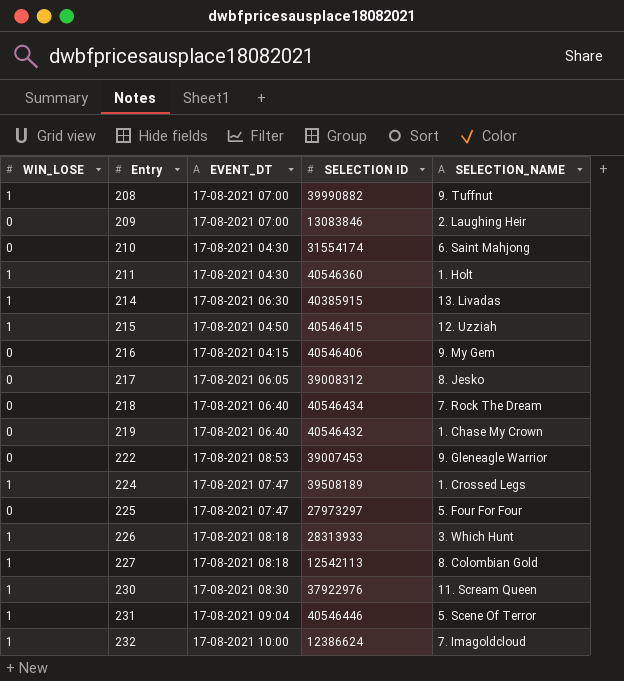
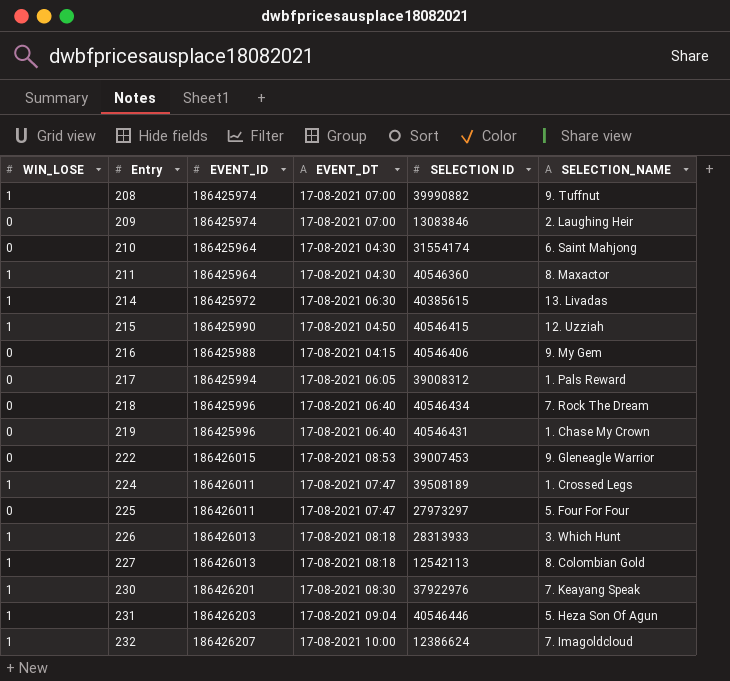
column EVENT_ID | position: none -> 3
211 | SELECTION_NAME: 1. Holt -> 8. Maxactor
214 | SELECTION ID: 40385915 -> 40385615
217 | SELECTION_NAME: 8. Jesko -> 1. Pals Reward
219 | SELECTION ID: 40546432 -> 40546431
230 | SELECTION_NAME: 11. Scream Queen -> 7. Keayang Speak
231 | SELECTION_NAME: 5. Scene Of Terror -> 5. Heza Son Of Agun

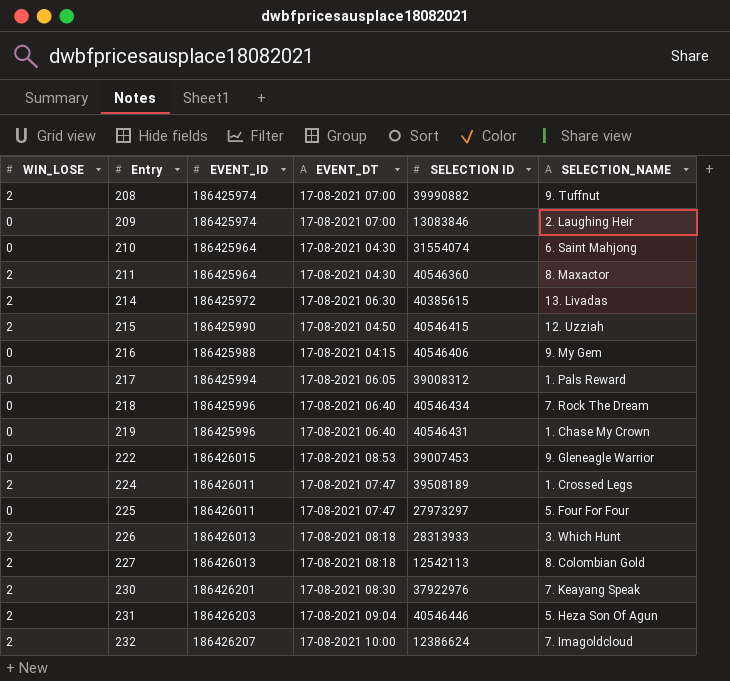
208 | WIN_LOSE: 1 -> 2
210 | SELECTION ID: 31554174 -> 31554074
211 | WIN_LOSE: 1 -> 2
214 | WIN_LOSE: 1 -> 2
215 | WIN_LOSE: 1 -> 2
224 | WIN_LOSE: 1 -> 2
226 | WIN_LOSE: 1 -> 2
227 | WIN_LOSE: 1 -> 2
230 | WIN_LOSE: 1 -> 2
231 | WIN_LOSE: 1 -> 2
232 | WIN_LOSE: 1 -> 2

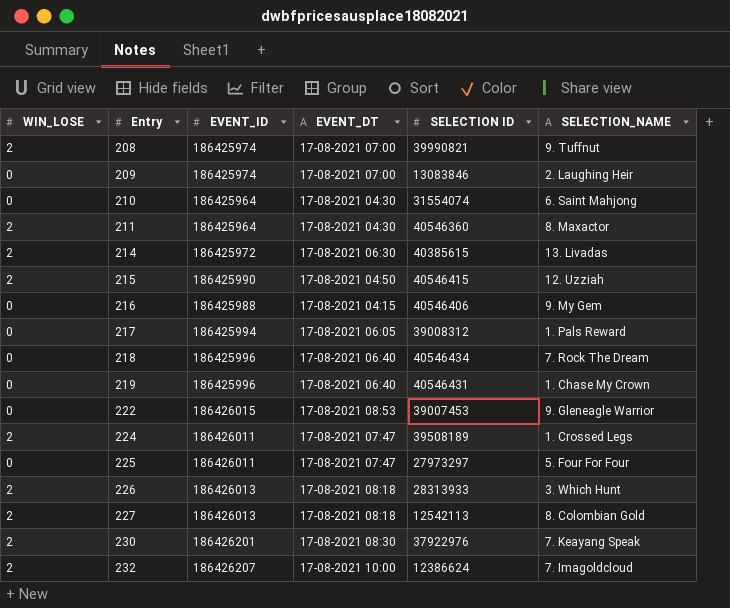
row 231: 2 | 186426203 | 17-08-2021 09:04 | 40546446 | 5. Heza Son Of Agun -> none
208 | SELECTION ID: 39990882 -> 39990821

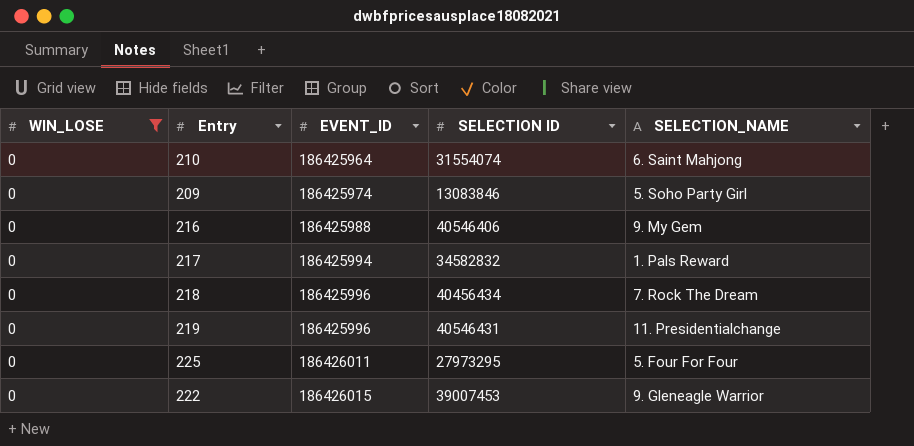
filter: none -> WIN_LOSE = 0
row order: Entry ascending -> EVENT_ID ascending
column EVENT_DT | position: 4 -> none
209 | SELECTION_NAME: 2. Laughing Heir -> 5. Soho Party Girl
217 | SELECTION ID: 39008312 -> 34582832
218 | SELECTION ID: 40546434 -> 40456434
219 | SELECTION_NAME: 1. Chase My Crown -> 11. Presidentialchange
225 | SELECTION ID: 27973297 -> 27973295

